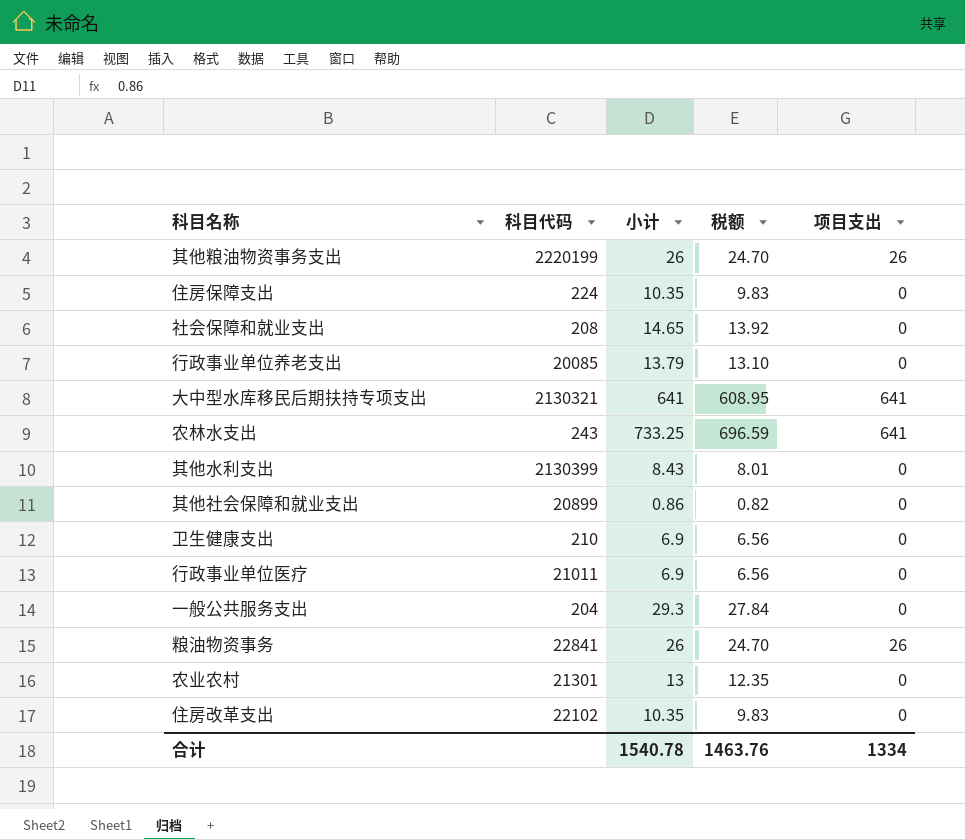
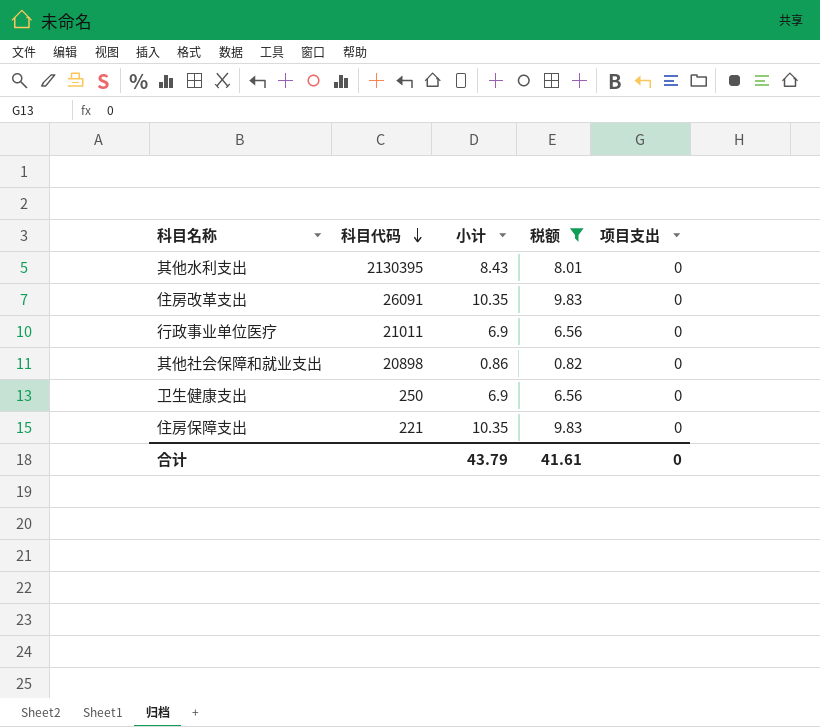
filter: none -> 税额 <= 9.83
row order: none -> 科目代码 descending
其他水利支出 | 科目代码: 2130399 -> 2130395
住房改革支出 | 科目代码: 22102 -> 26091
其他社会保障和就业支出 | 科目代码: 20899 -> 20898
卫生健康支出 | 科目代码: 210 -> 250
住房保障支出 | 科目代码: 224 -> 221
合计 | 小计: 1540.78 -> 43.79
合计 | 税额: 1463.76 -> 41.61
合计 | 项目支出: 1334 -> 0

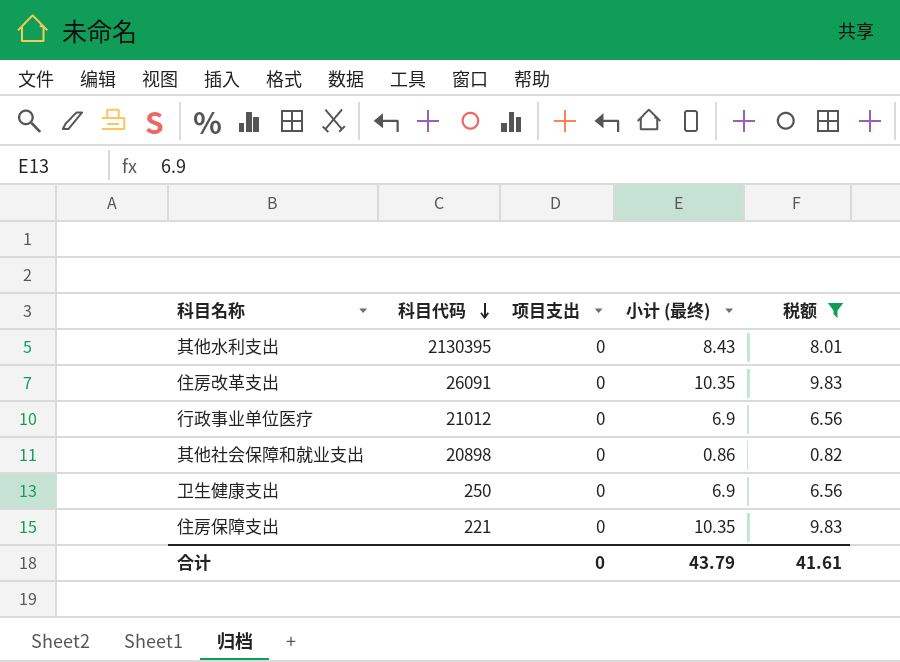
column 项目支出 | position: 5 -> 3
column name: 小计 -> 小计 (最终)
行政事业单位医疗 | 科目代码: 21011 -> 21012

